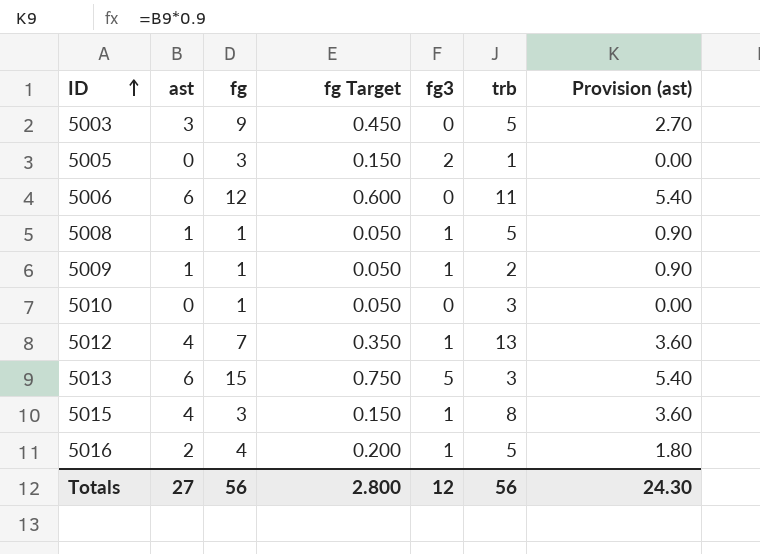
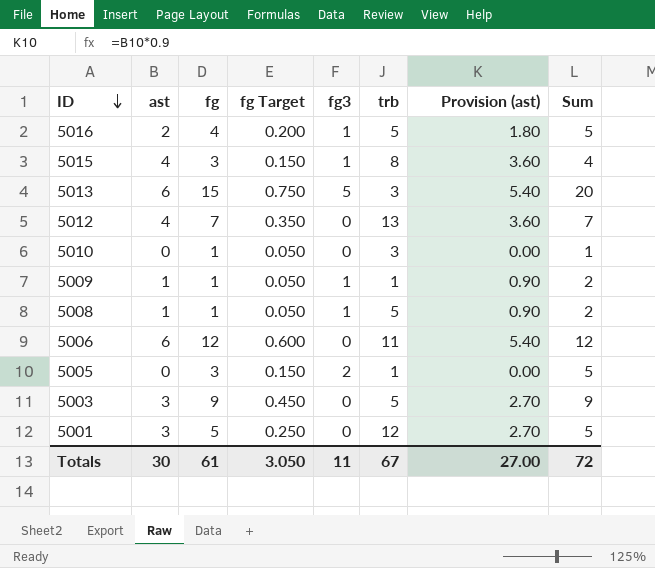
row order: ID ascending -> ID descending
column Sum | formula: none -> [fg] + [fg3]
5012 | fg3: 1 -> 0
5009 | trb: 2 -> 1
row 5001: none -> 3 | 5 | 0.250 | 0 | 12 | 2.70 | 5
Totals | ast: 27 -> 30
Totals | fg: 56 -> 61
Totals | fg Target: 2.800 -> 3.050
Totals | fg3: 12 -> 11
Totals | trb: 56 -> 67
Totals | Provision (ast): 24.30 -> 27.00

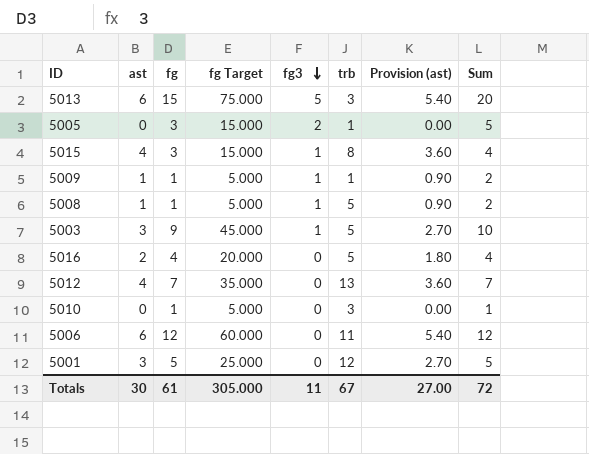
row order: ID descending -> fg3 descending
column fg Target | formula: [fg] * 0.05 -> [fg] * 5
5003 | fg3: 0 -> 1
5003 | Sum: 9 -> 10
5016 | fg3: 1 -> 0
5016 | Sum: 5 -> 4
Totals | fg Target: 3.050 -> 305.000

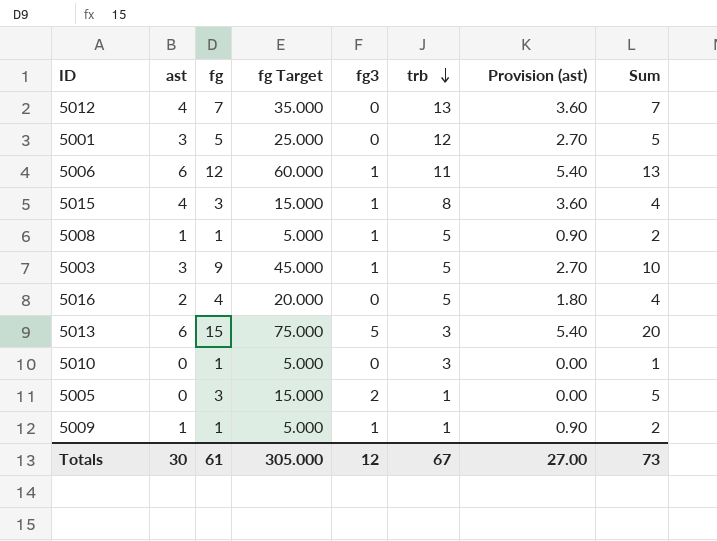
row order: fg3 descending -> trb descending
5006 | fg3: 0 -> 1
5006 | Sum: 12 -> 13
Totals | fg3: 11 -> 12
Totals | Sum: 72 -> 73

